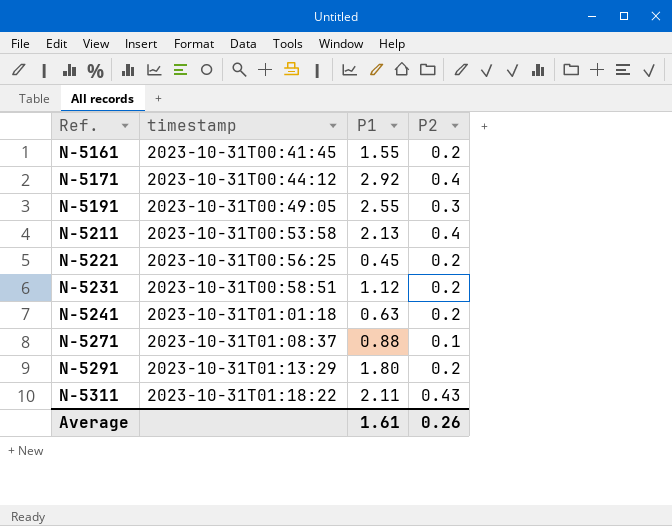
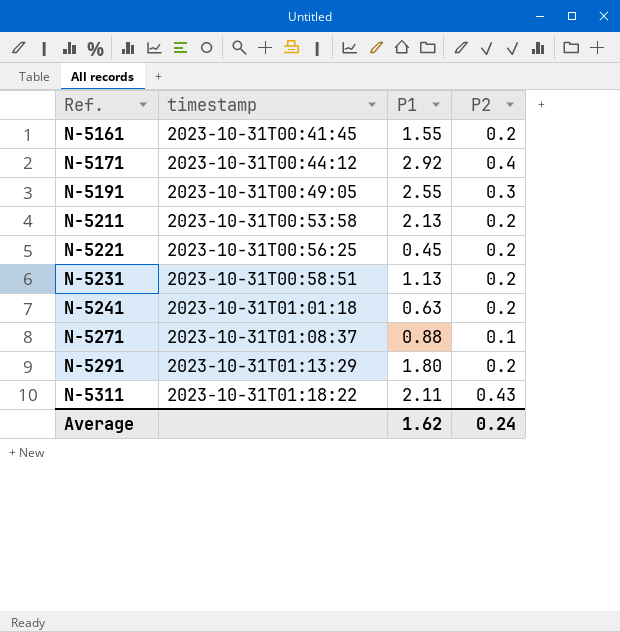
N-5211 | P2: 0.4 -> 0.2
N-5231 | P1: 1.12 -> 1.13
Average | P1: 1.61 -> 1.62
Average | P2: 0.26 -> 0.24

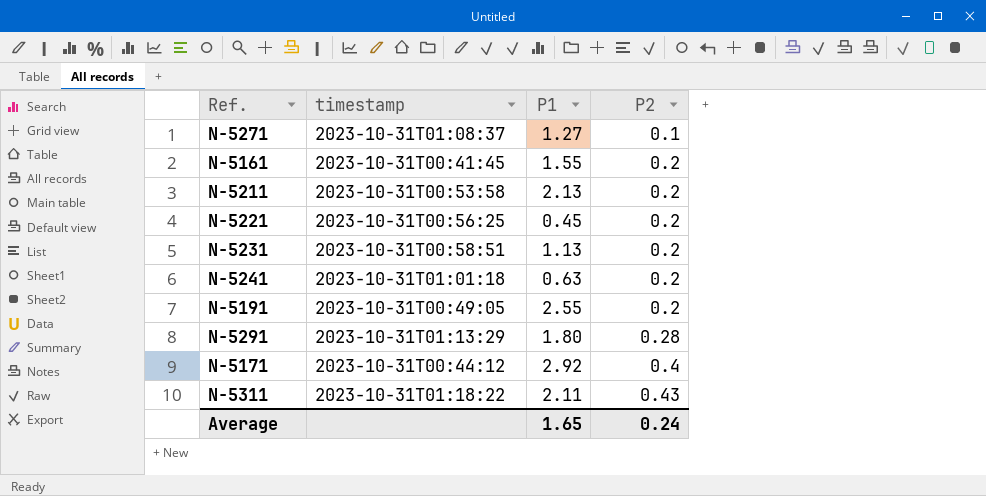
row order: Ref. ascending -> P2 ascending
N-5271 | P1: 0.88 -> 1.27
N-5191 | P2: 0.3 -> 0.2
N-5291 | P2: 0.2 -> 0.28
Average | P1: 1.62 -> 1.65

